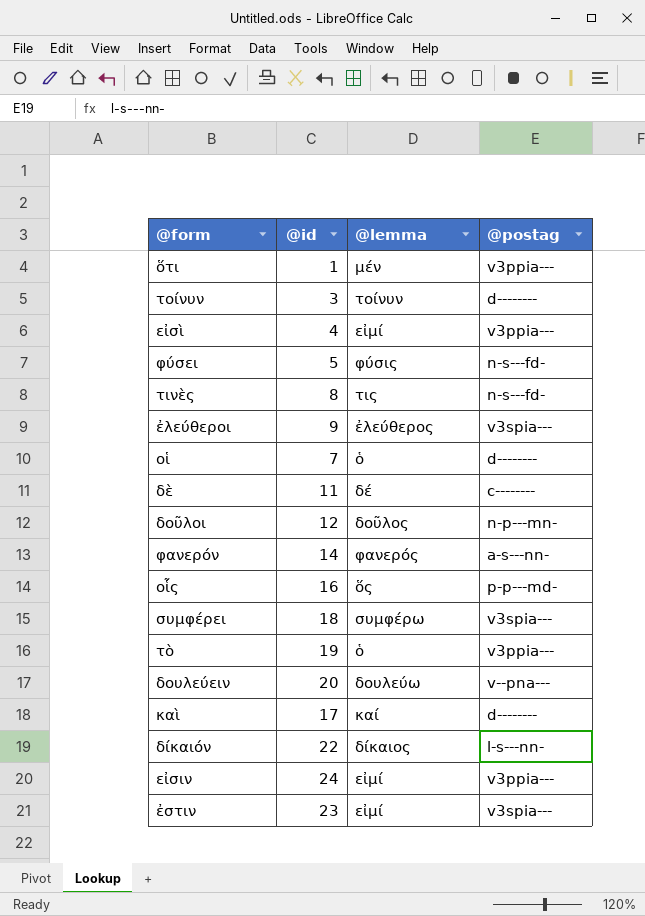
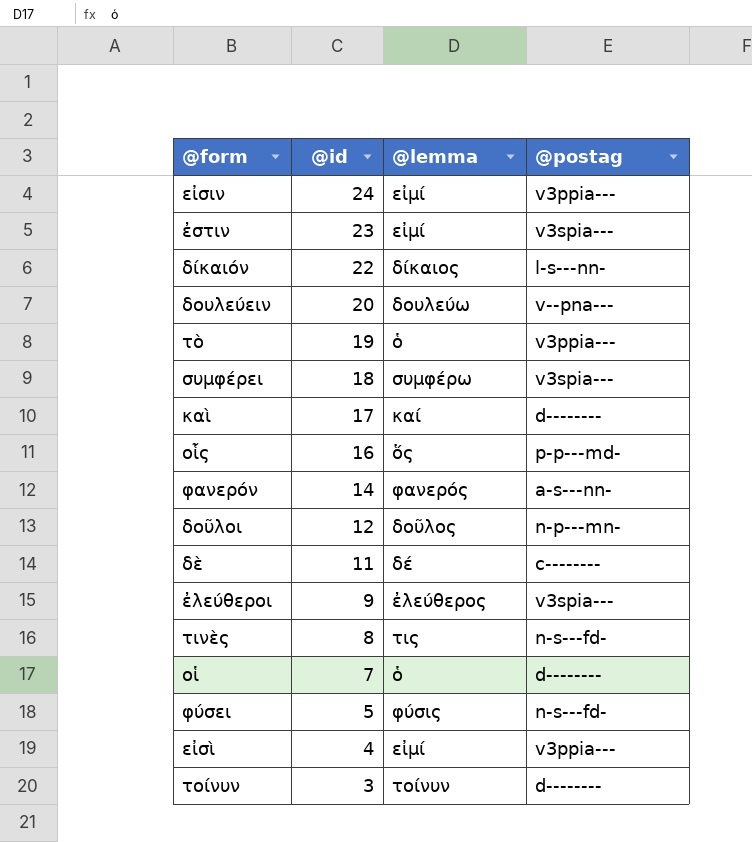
row order: none -> @id descending
row ὅτι: 1 | μέν | v3ppia--- -> none

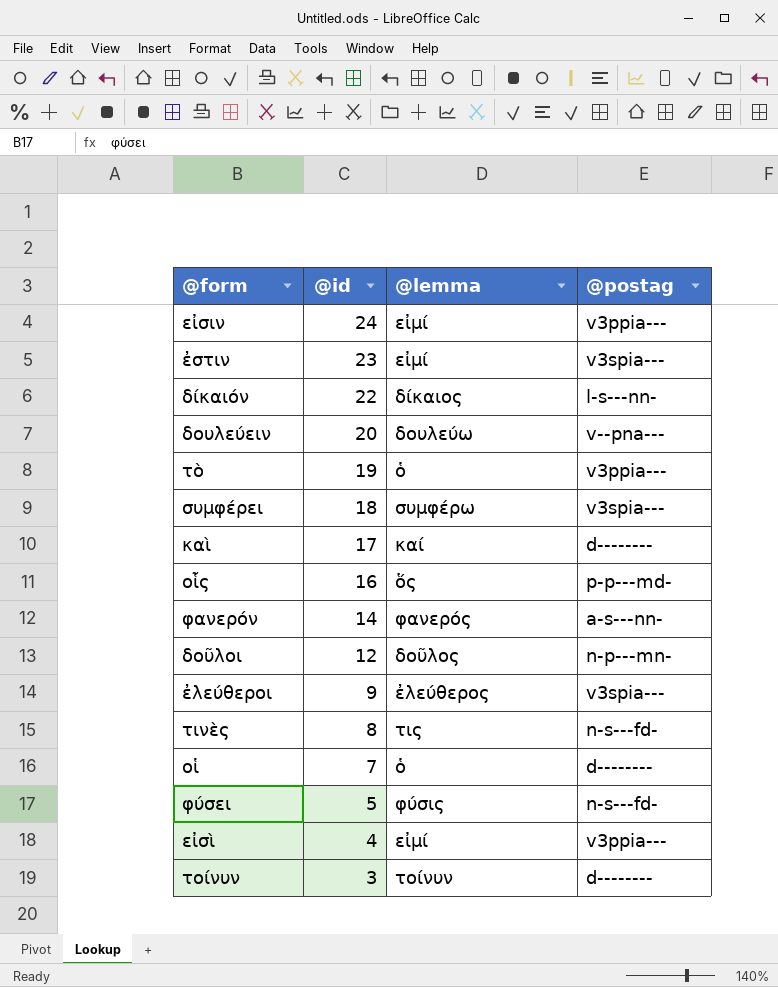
row δὲ: 11 | δέ | c-------- -> none

